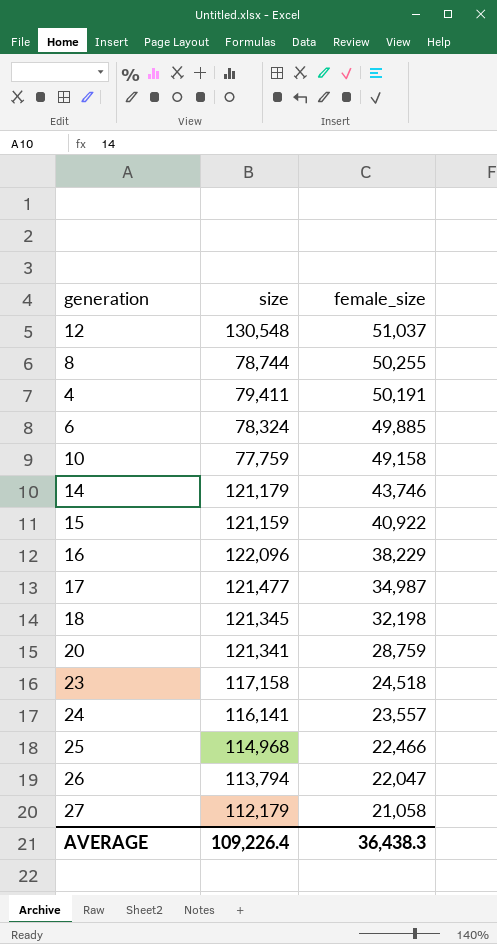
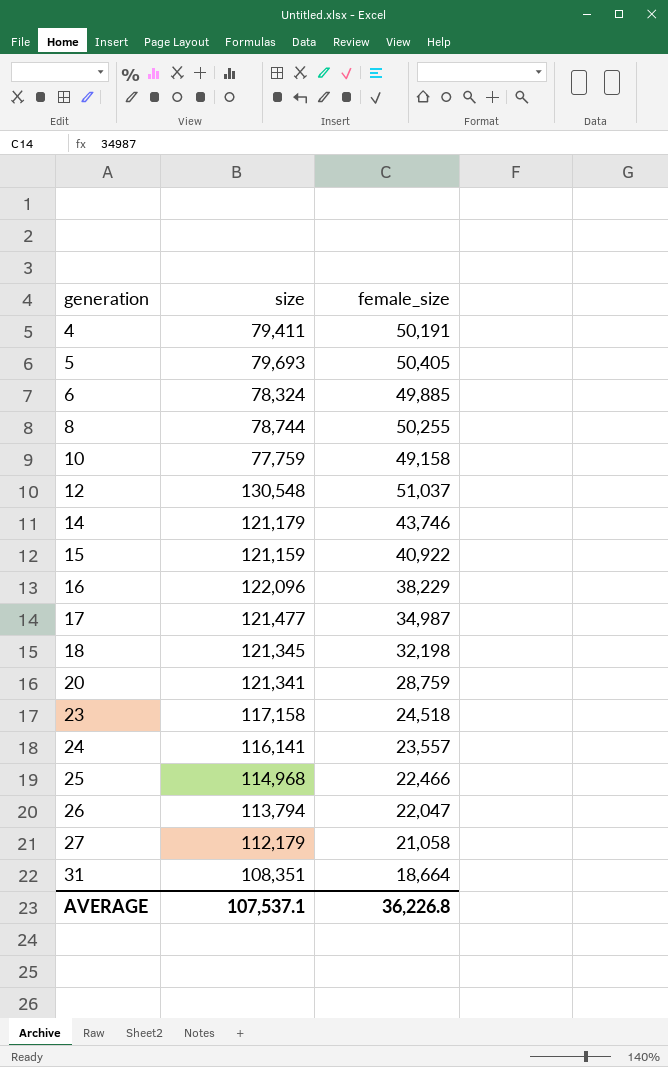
row order: female_size descending -> generation ascending
row 5: none -> 79,693 | 50,405
row 31: none -> 108,351 | 18,664
AVERAGE | size: 109,226.4 -> 107,537.1
AVERAGE | female_size: 36,438.3 -> 36,226.8

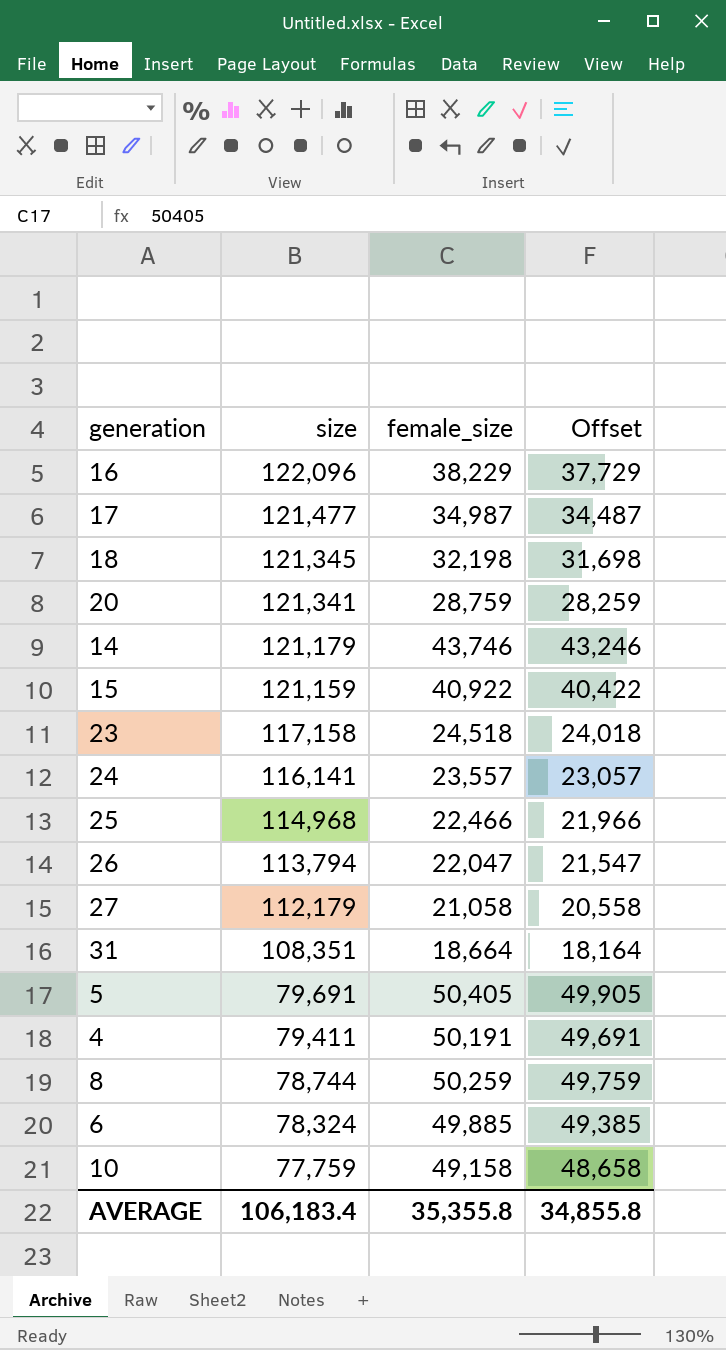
row order: generation ascending -> size descending
column Offset | formula: none -> [female_size] - 500
row 12: 130,548 | 51,037 -> none
5 | size: 79,693 -> 79,691
8 | female_size: 50,255 -> 50,259
AVERAGE | size: 107,537.1 -> 106,183.4
AVERAGE | female_size: 36,226.8 -> 35,355.8

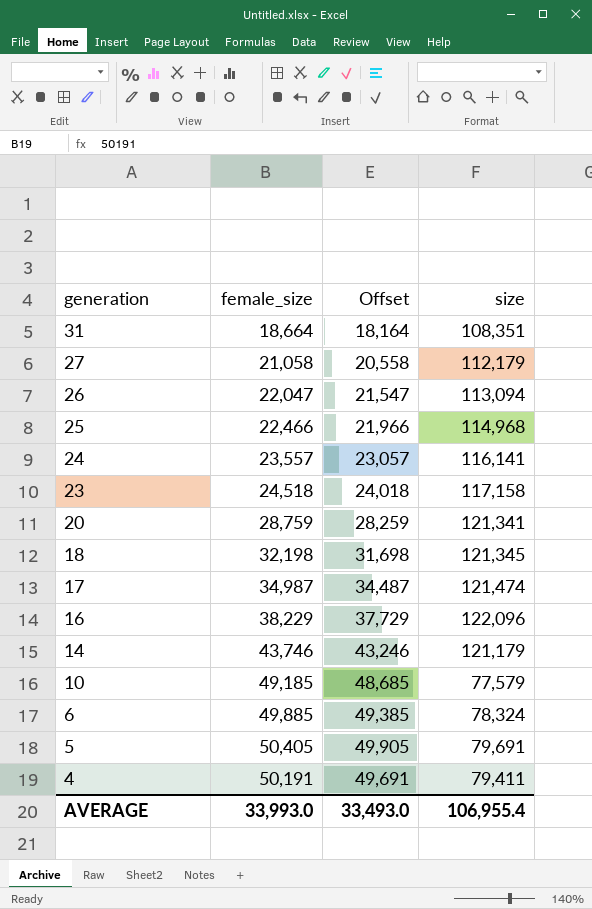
row order: size descending -> generation descending
column size | position: 2 -> 4
row 15: 121,159 | 40,922 | 40,422 -> none
row 8: 78,744 | 50,259 | 49,759 -> none
26 | size: 113,794 -> 113,094
17 | size: 121,477 -> 121,474
10 | female_size: 49,158 -> 49,185
10 | Offset: 48,658 -> 48,685
10 | size: 77,759 -> 77,579
AVERAGE | female_size: 35,355.8 -> 33,993.0
AVERAGE | Offset: 34,855.8 -> 33,493.0
AVERAGE | size: 106,183.4 -> 106,955.4

